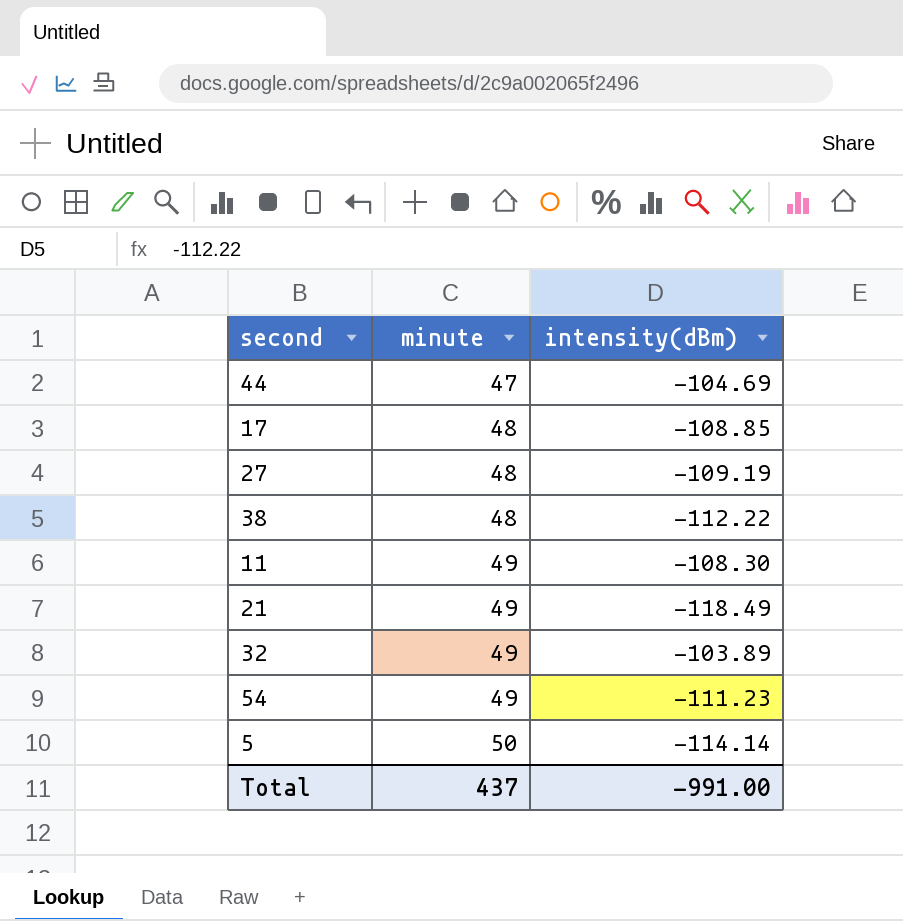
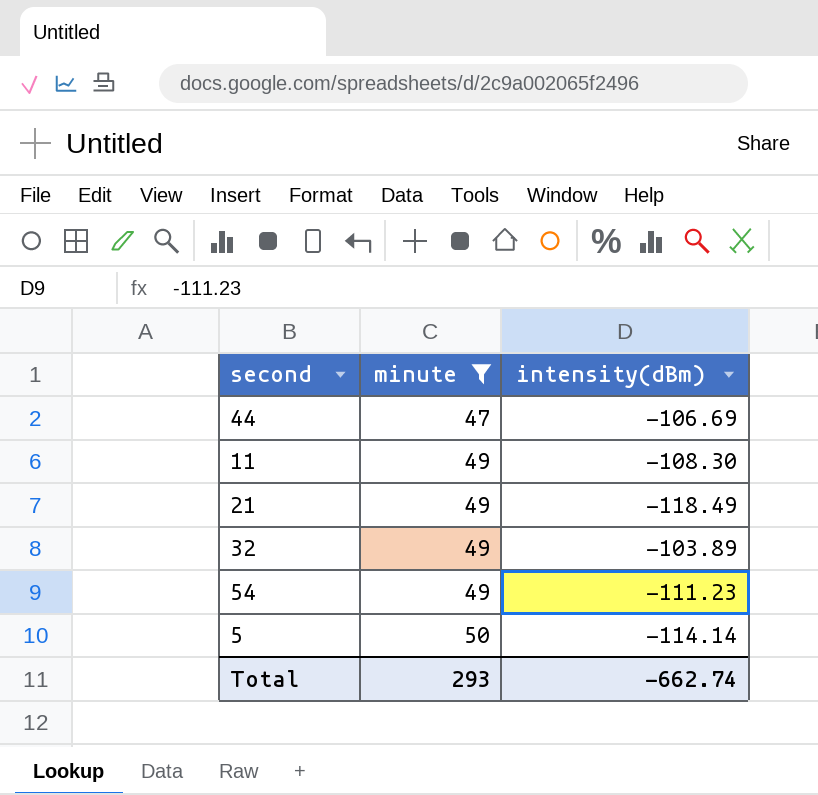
filter: none -> minute != 48
44 | intensity(dBm): -104.69 -> -106.69
Total | minute: 437 -> 293
Total | intensity(dBm): -991.00 -> -662.74

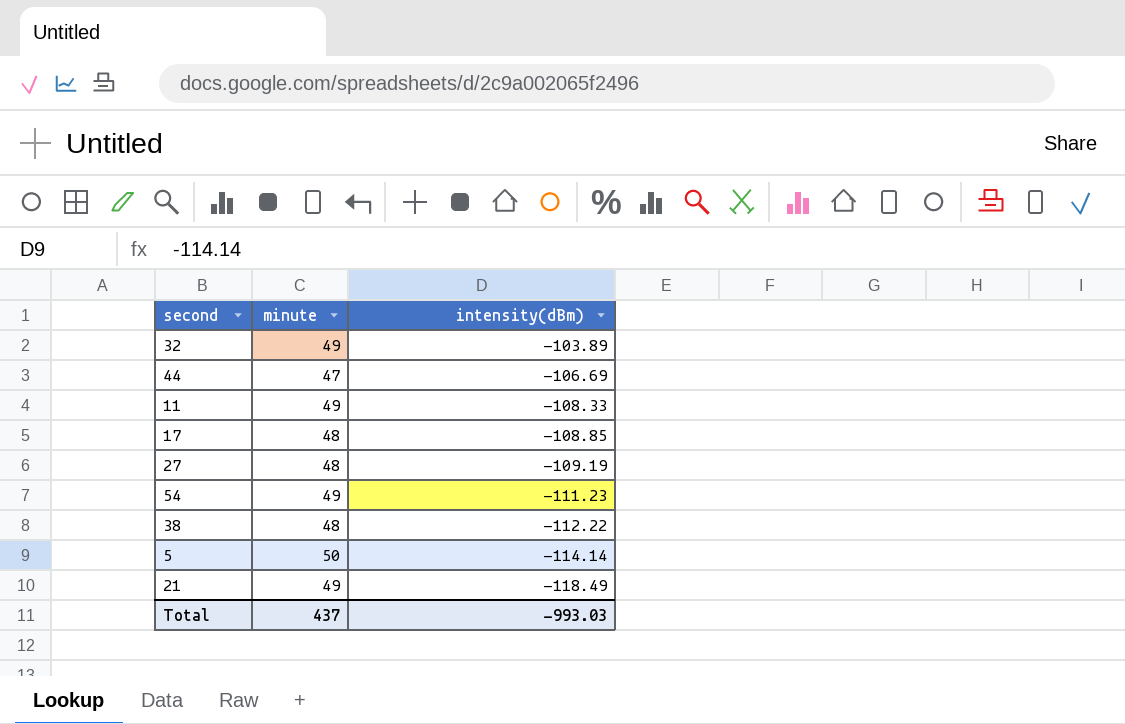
filter: minute != 48 -> none
row order: minute ascending -> intensity(dBm) descending
11 | intensity(dBm): -108.30 -> -108.33
Total | minute: 293 -> 437
Total | intensity(dBm): -662.74 -> -993.03

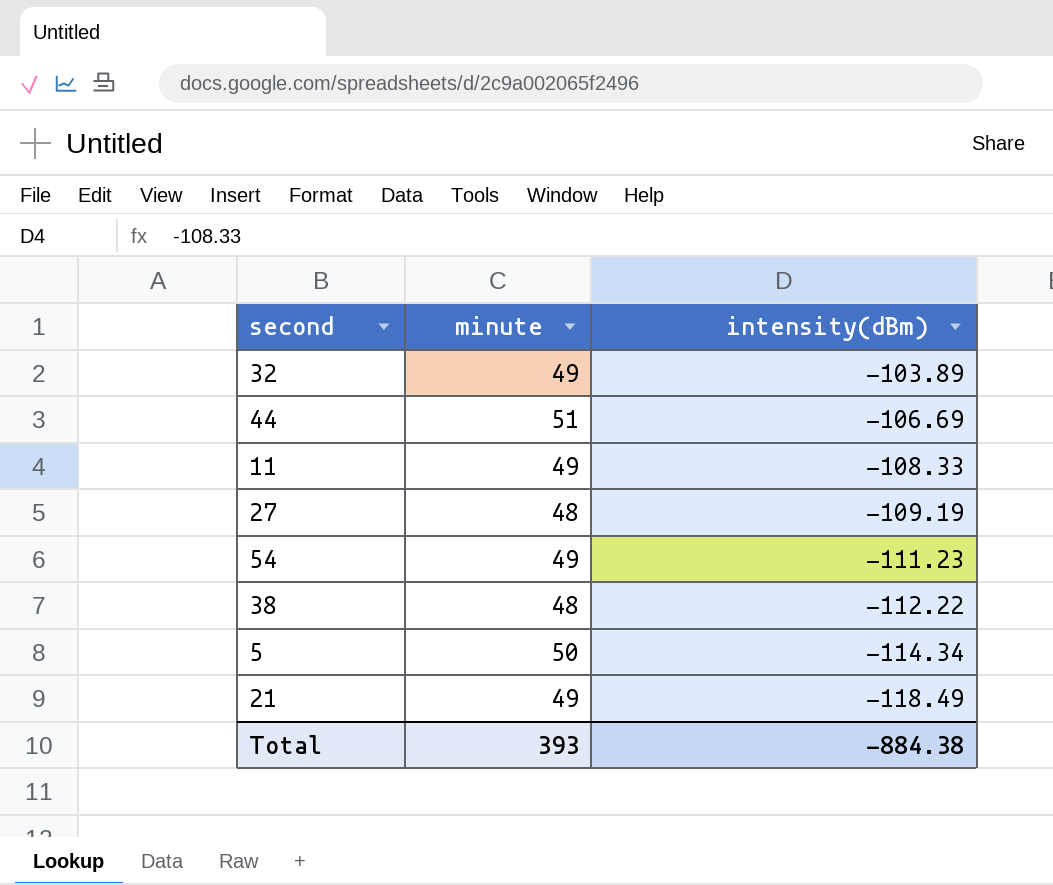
row 17: 48 | -108.85 -> none
44 | minute: 47 -> 51
5 | intensity(dBm): -114.14 -> -114.34
Total | minute: 437 -> 393
Total | intensity(dBm): -993.03 -> -884.38

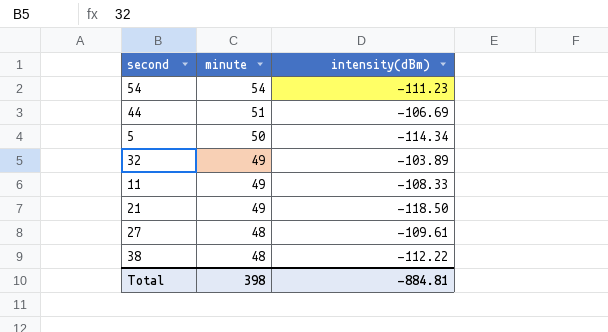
row order: intensity(dBm) descending -> minute descending
54 | minute: 49 -> 54
21 | intensity(dBm): -118.49 -> -118.50
27 | intensity(dBm): -109.19 -> -109.61
Total | minute: 393 -> 398
Total | intensity(dBm): -884.38 -> -884.81

